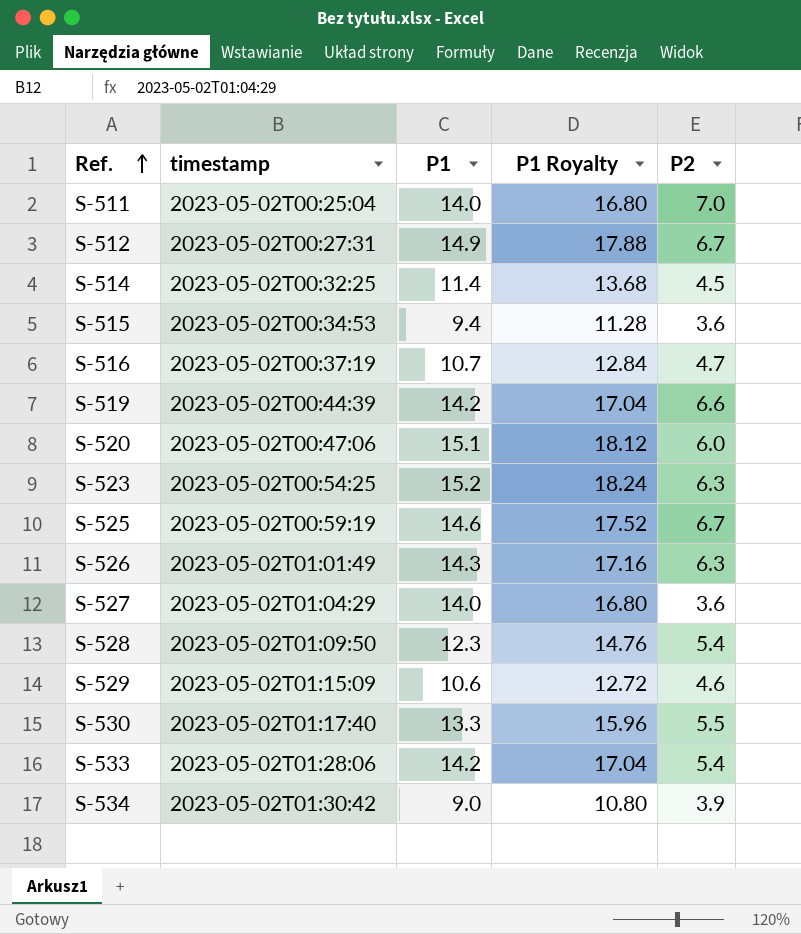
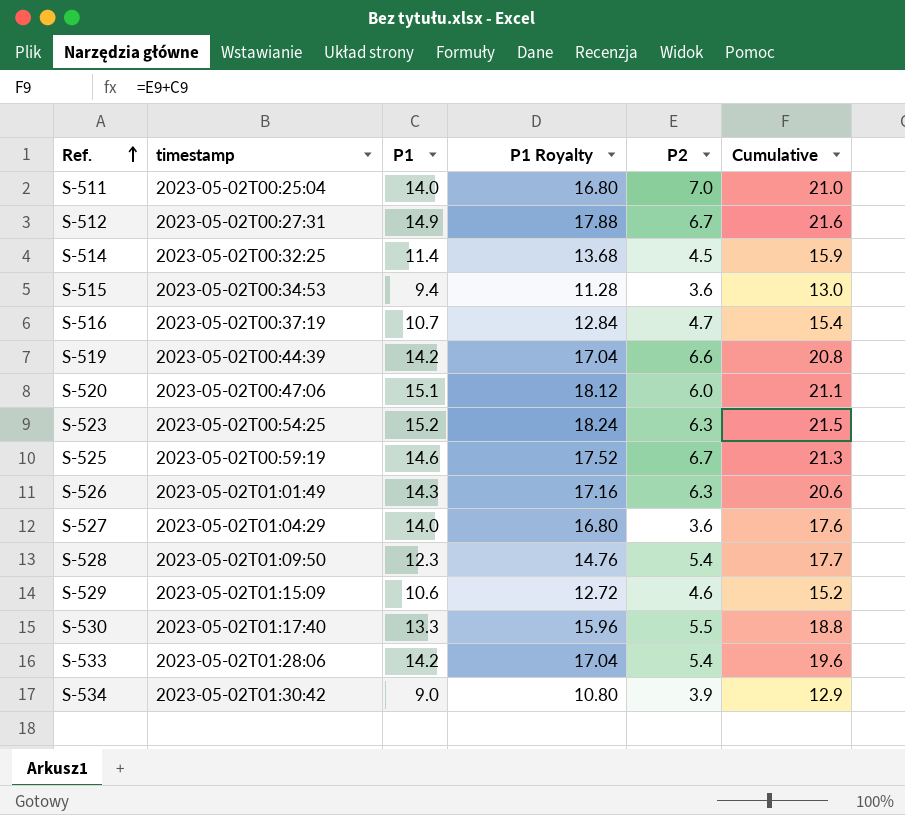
column Cumulative | formula: none -> [P1] + [P2]

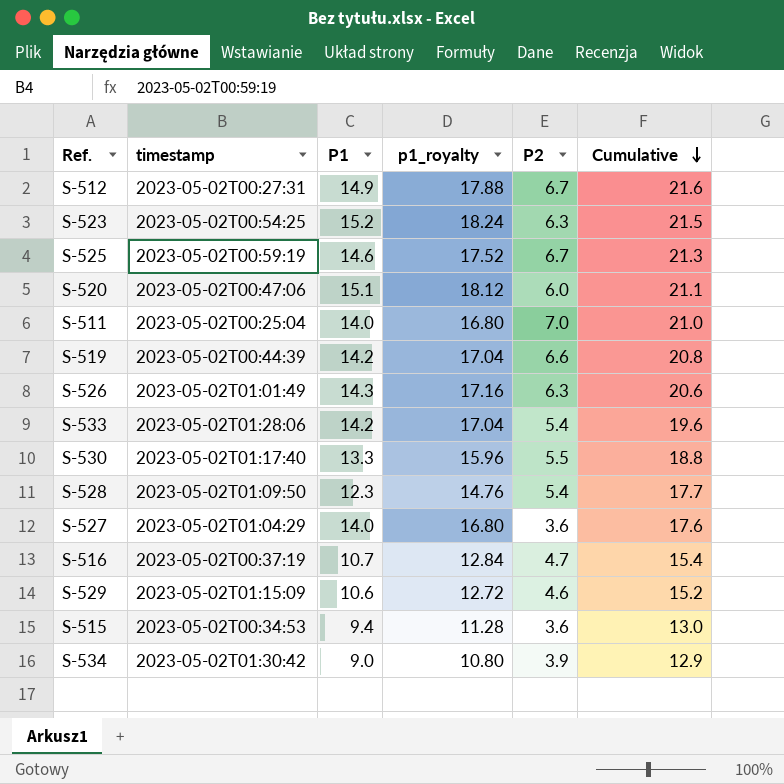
row order: Ref. ascending -> Cumulative descending
column name: P1 Royalty -> p1_royalty
row S-514: 2023-05-02T00:32:25 | 11.4 | 13.68 | 4.5 | 15.9 -> none

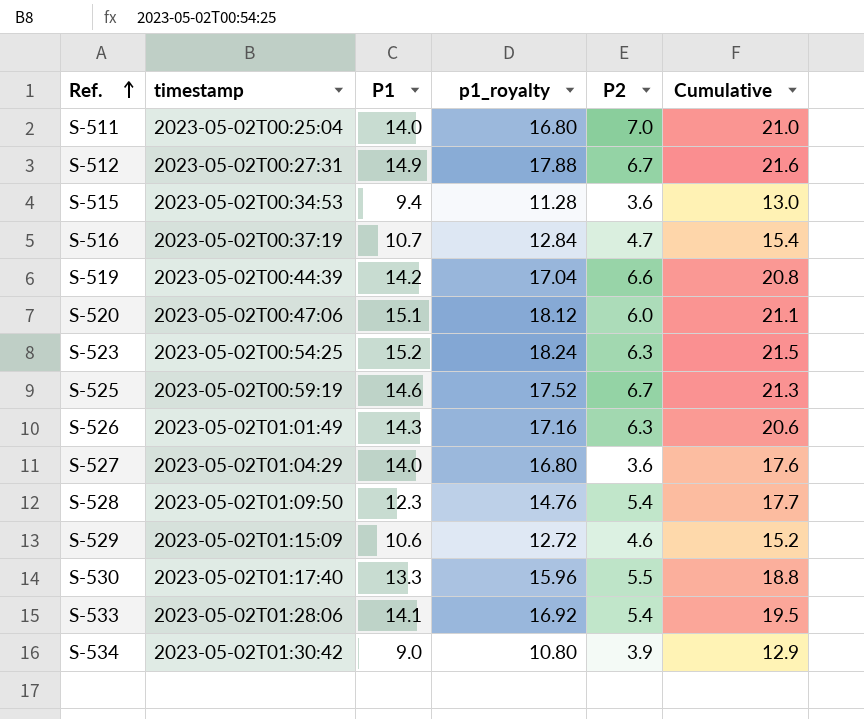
row order: Cumulative descending -> Ref. ascending
S-533 | P1: 14.2 -> 14.1
S-533 | p1_royalty: 17.04 -> 16.92
S-533 | Cumulative: 19.6 -> 19.5

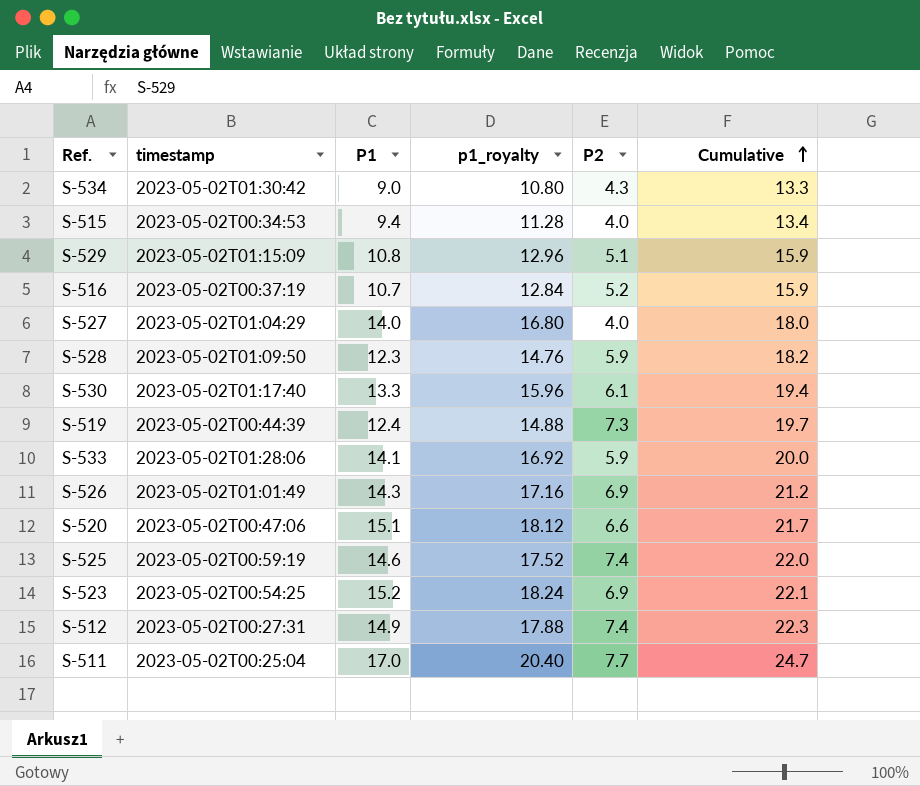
row order: Ref. ascending -> Cumulative ascending
S-534 | P2: 3.9 -> 4.3
S-534 | Cumulative: 12.9 -> 13.3
S-515 | P2: 3.6 -> 4.0
S-515 | Cumulative: 13.0 -> 13.4
S-529 | P1: 10.6 -> 10.8
S-529 | p1_royalty: 12.72 -> 12.96
S-529 | P2: 4.6 -> 5.1
S-529 | Cumulative: 15.2 -> 15.9
S-516 | P2: 4.7 -> 5.2
S-516 | Cumulative: 15.4 -> 15.9
S-527 | P2: 3.6 -> 4.0
S-527 | Cumulative: 17.6 -> 18.0
S-528 | P2: 5.4 -> 5.9
S-528 | Cumulative: 17.7 -> 18.2
S-530 | P2: 5.5 -> 6.1
S-530 | Cumulative: 18.8 -> 19.4
S-519 | P1: 14.2 -> 12.4
S-519 | p1_royalty: 17.04 -> 14.88
S-519 | P2: 6.6 -> 7.3
S-519 | Cumulative: 20.8 -> 19.7
S-533 | P2: 5.4 -> 5.9
S-533 | Cumulative: 19.5 -> 20.0
S-526 | P2: 6.3 -> 6.9
S-526 | Cumulative: 20.6 -> 21.2
S-520 | P2: 6.0 -> 6.6
S-520 | Cumulative: 21.1 -> 21.7
S-525 | P2: 6.7 -> 7.4
S-525 | Cumulative: 21.3 -> 22.0
S-523 | P2: 6.3 -> 6.9
S-523 | Cumulative: 21.5 -> 22.1
S-512 | P2: 6.7 -> 7.4
S-512 | Cumulative: 21.6 -> 22.3
S-511 | P1: 14.0 -> 17.0
S-511 | p1_royalty: 16.80 -> 20.40
S-511 | P2: 7.0 -> 7.7
S-511 | Cumulative: 21.0 -> 24.7

